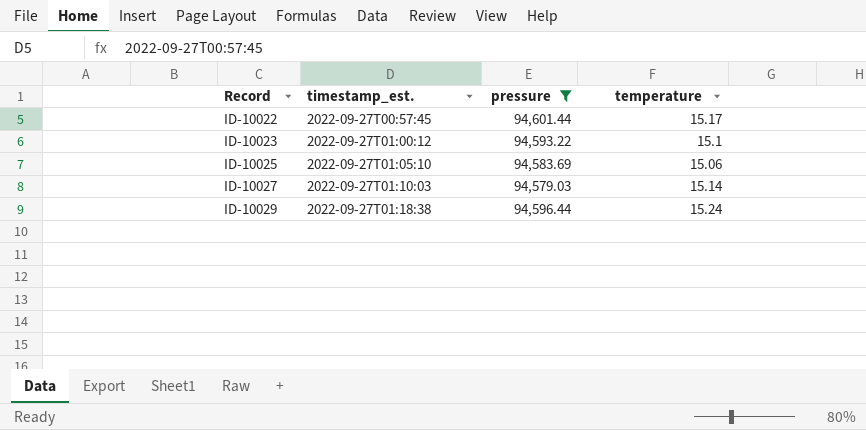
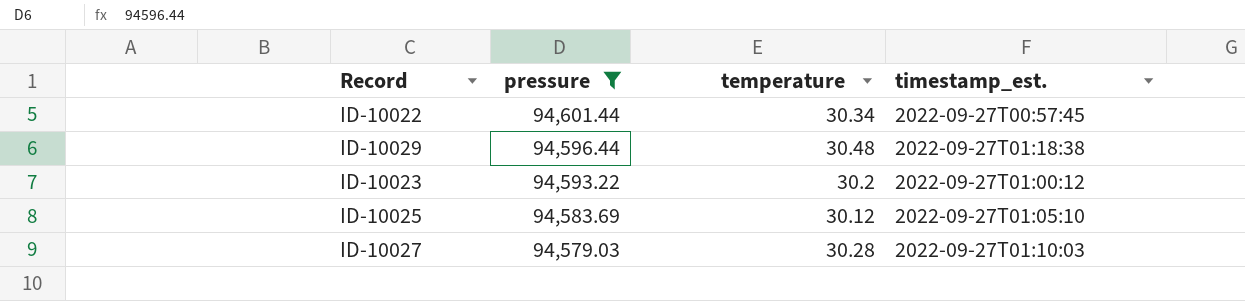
row order: Record ascending -> pressure descending
column timestamp_est. | position: 2 -> 4
ID-10022 | temperature: 15.17 -> 30.34
ID-10029 | temperature: 15.24 -> 30.48
ID-10023 | temperature: 15.1 -> 30.2
ID-10025 | temperature: 15.06 -> 30.12
ID-10027 | temperature: 15.14 -> 30.28

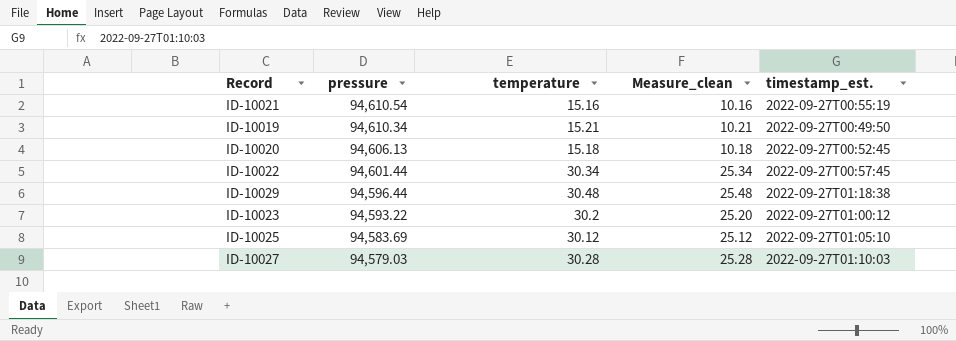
filter: pressure <= 94,601.44 -> none
column Measure_clean | formula: none -> [temperature] - 5

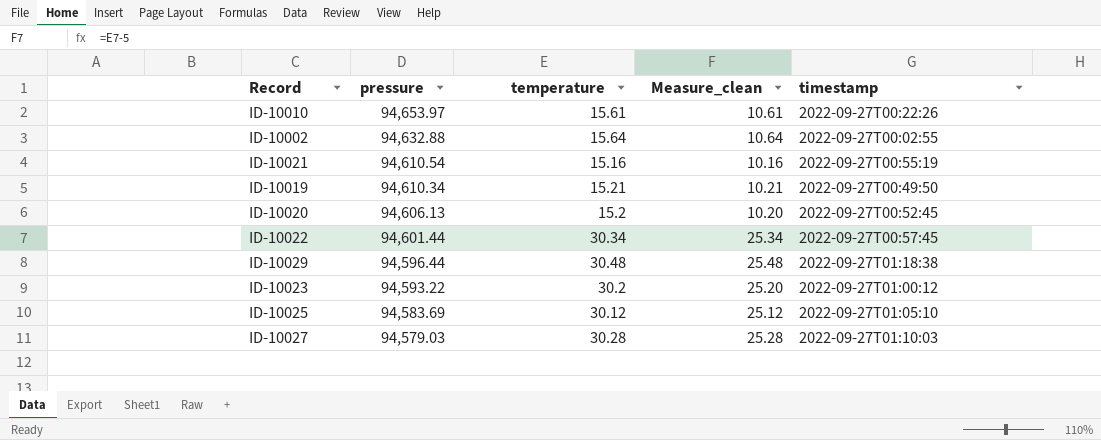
column name: timestamp_est. -> timestamp
row ID-10010: none -> 94,653.97 | 15.61 | 10.61 | 2022-09-27T00:22:26
row ID-10002: none -> 94,632.88 | 15.64 | 10.64 | 2022-09-27T00:02:55
ID-10020 | temperature: 15.18 -> 15.2
ID-10020 | Measure_clean: 10.18 -> 10.20

